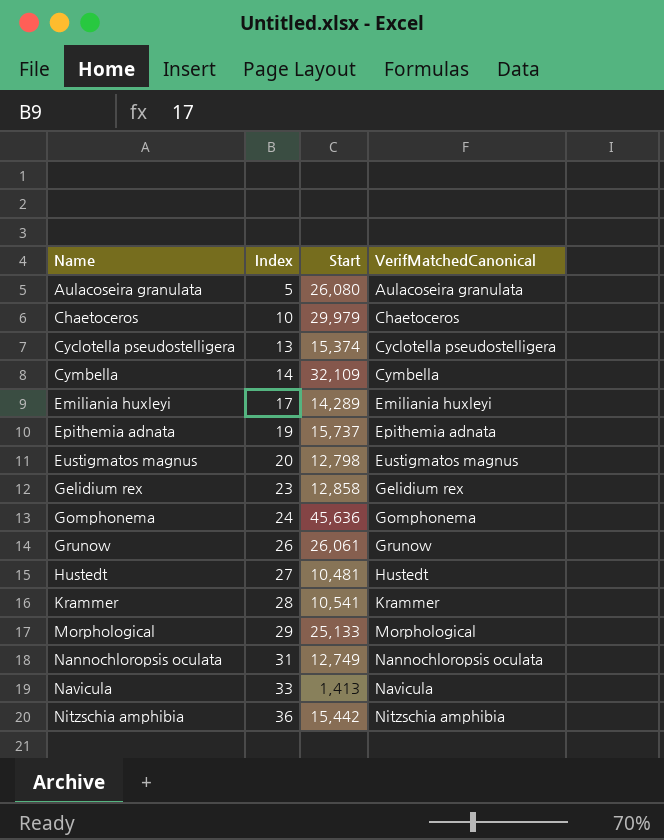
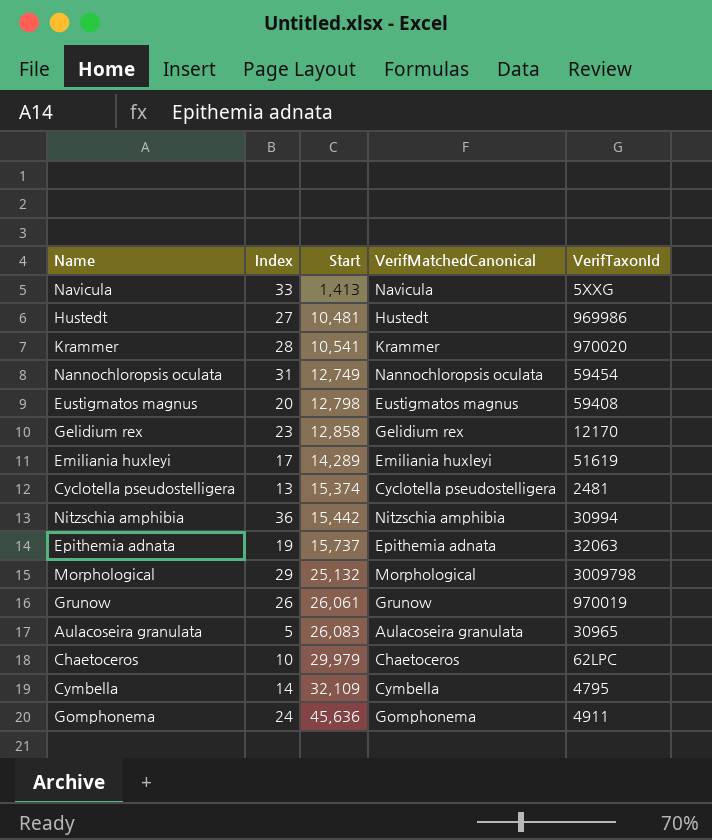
row order: Name ascending -> Start ascending
column VerifTaxonId | position: none -> 5
Morphological | Start: 25,133 -> 25,132
Aulacoseira granulata | Start: 26,080 -> 26,083

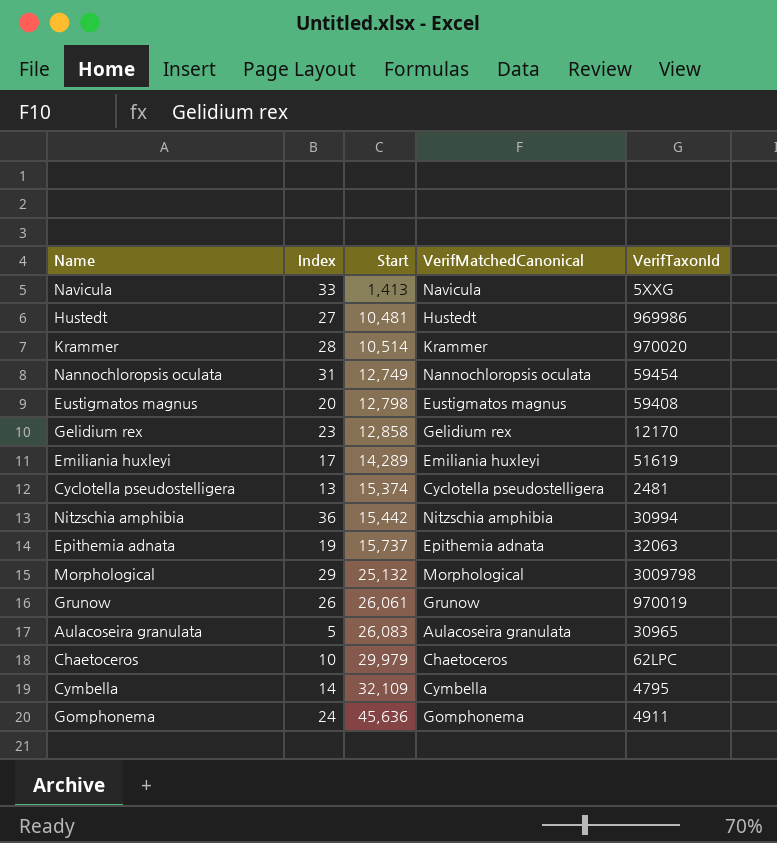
Krammer | Start: 10,541 -> 10,514

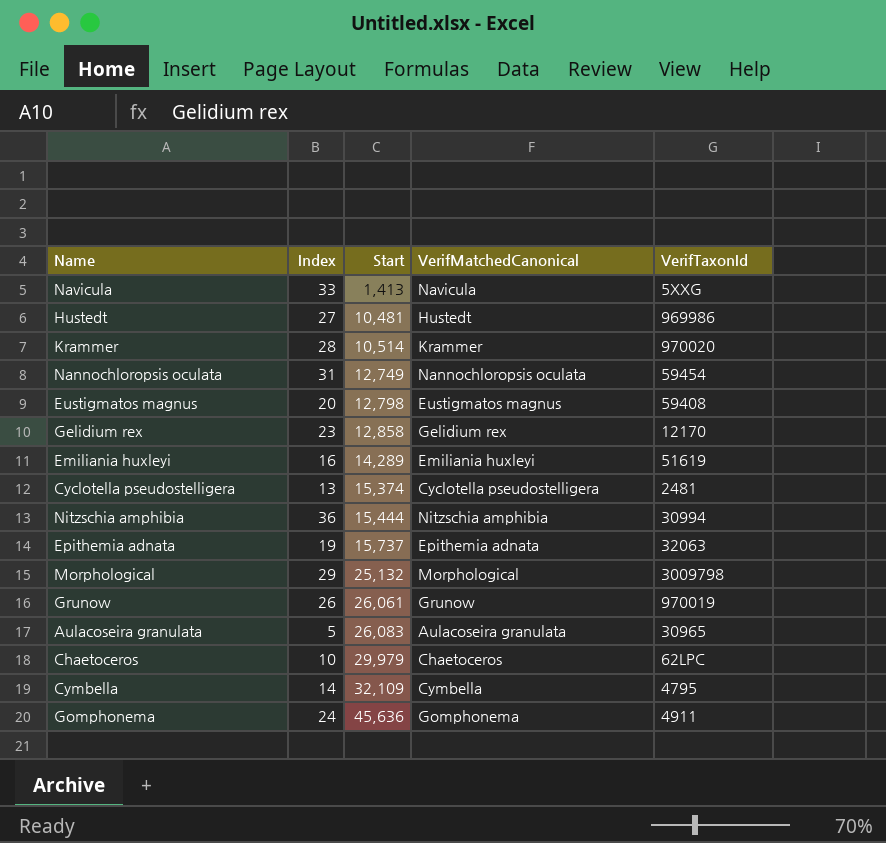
Emiliania huxleyi | Index: 17 -> 16
Nitzschia amphibia | Start: 15,442 -> 15,444

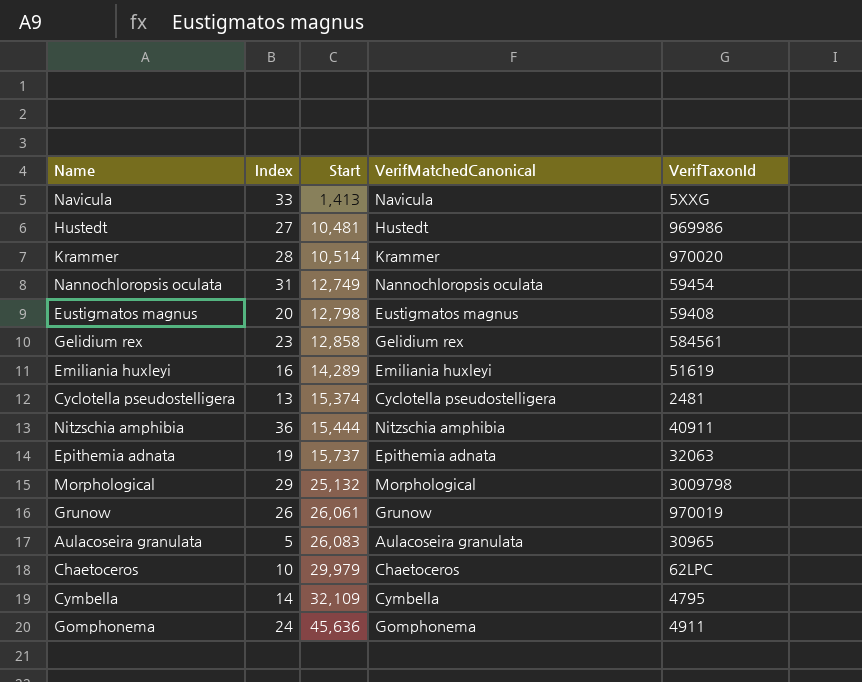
Gelidium rex | VerifTaxonId: 12170 -> 584561
Nitzschia amphibia | VerifTaxonId: 30994 -> 40911

